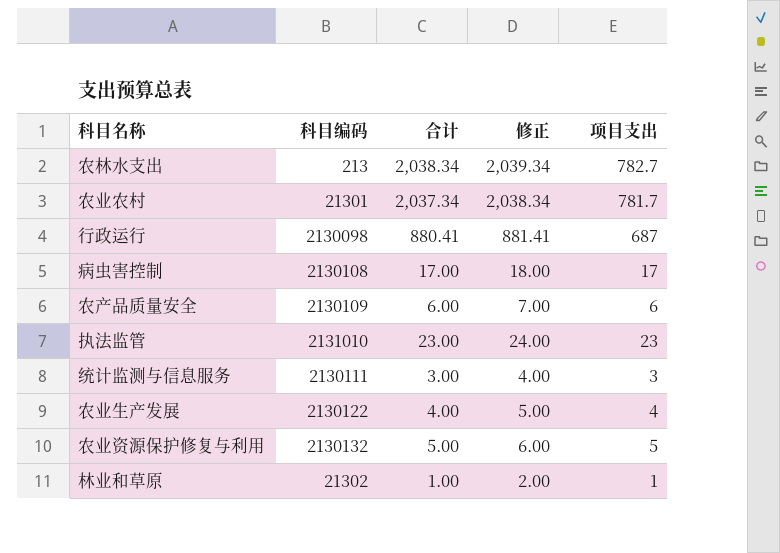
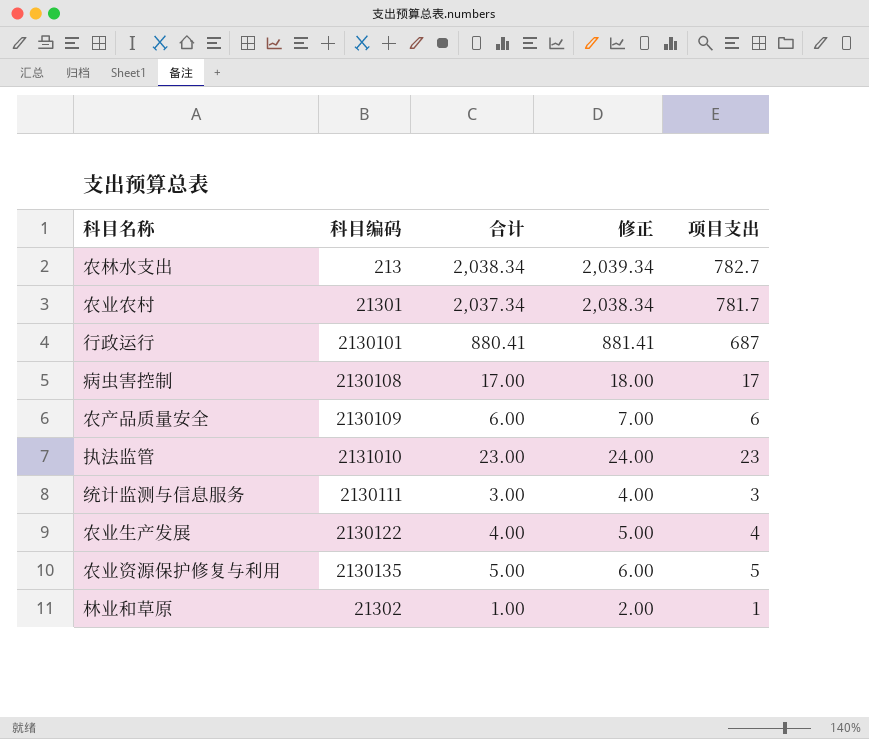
行政运行 | 科目编码: 2130098 -> 2130101
农业资源保护修复与利用 | 科目编码: 2130132 -> 2130135

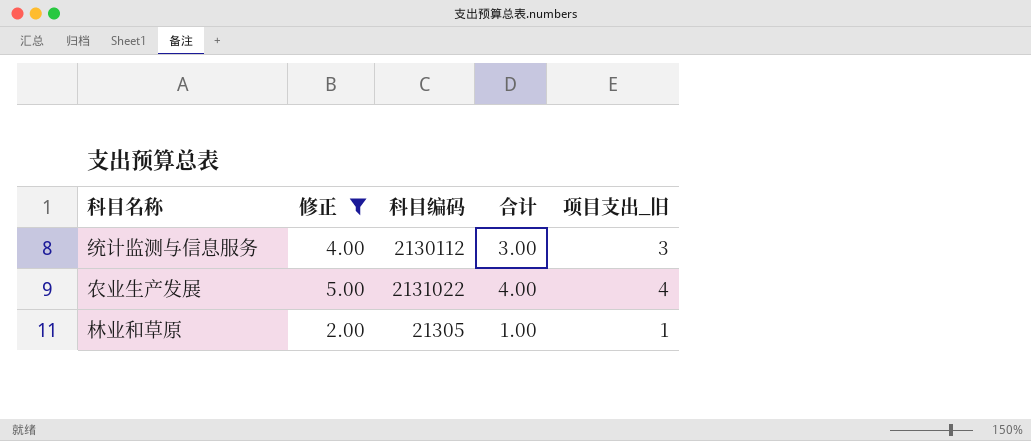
filter: none -> 修正 <= 5.00
column 修正 | position: 4 -> 2
column name: 项目支出 -> 项目支出_旧
统计监测与信息服务 | 科目编码: 2130111 -> 2130112
农业生产发展 | 科目编码: 2130122 -> 2131022
林业和草原 | 科目编码: 21302 -> 21305

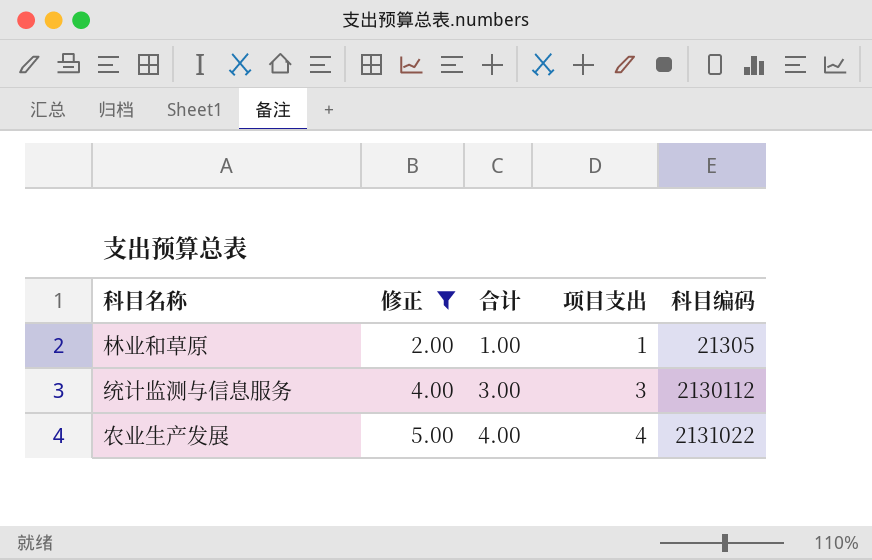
row order: none -> 修正 ascending
column name: 项目支出_旧 -> 项目支出
column 科目编码 | position: 3 -> 5

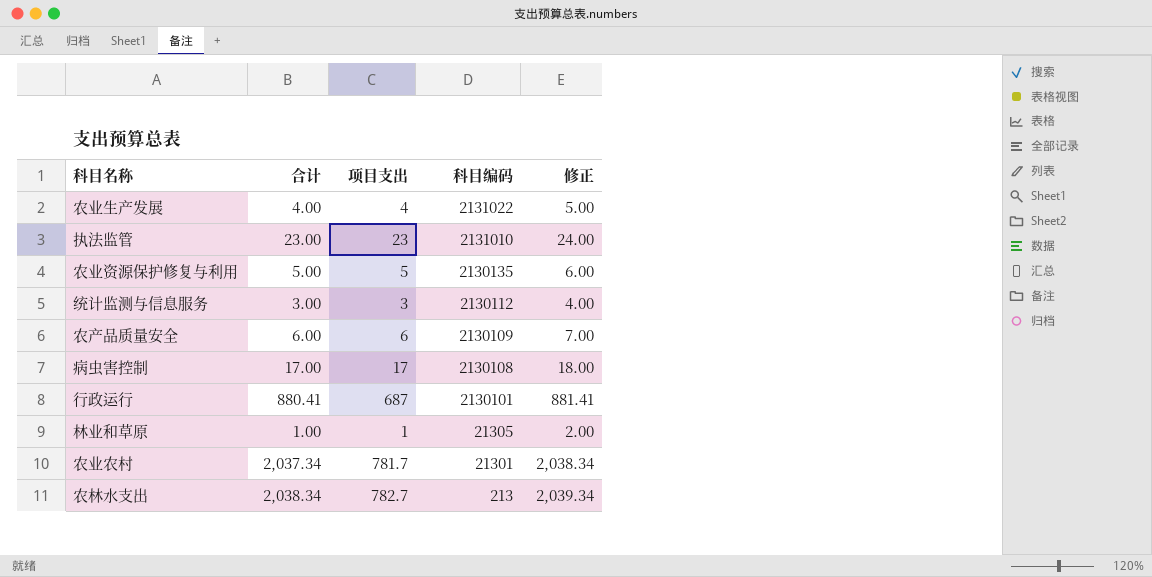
filter: 修正 <= 5.00 -> none
row order: 修正 ascending -> 科目编码 descending
column 修正 | position: 2 -> 5

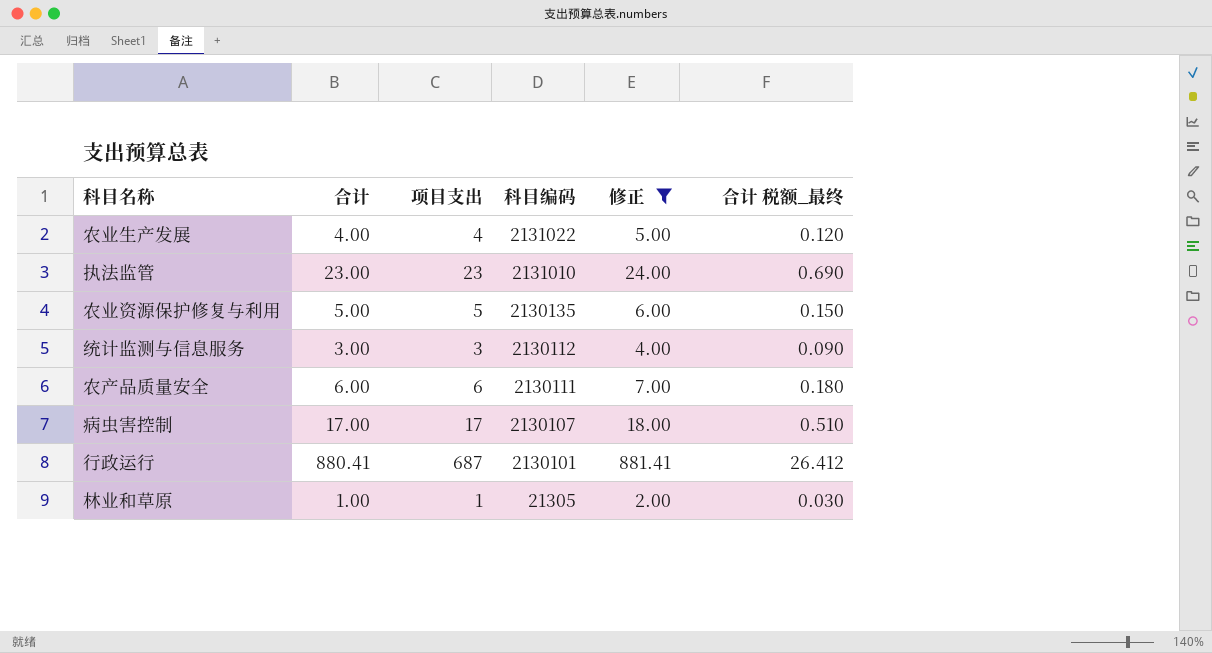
filter: none -> 修正 <= 881.41
column 合计 税额_最终 | formula: none -> [合计] * 0.03
农产品质量安全 | 科目编码: 2130109 -> 2130111
病虫害控制 | 科目编码: 2130108 -> 2130107

